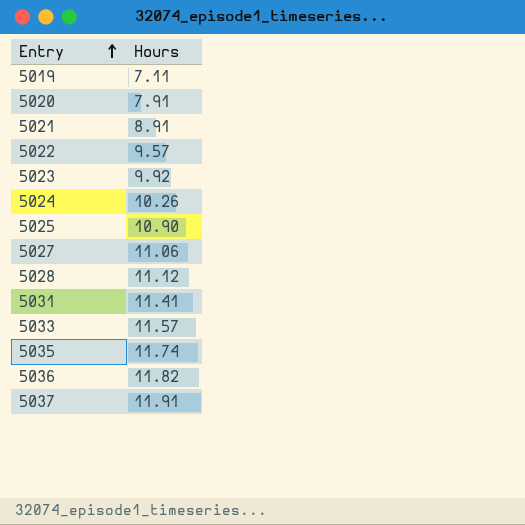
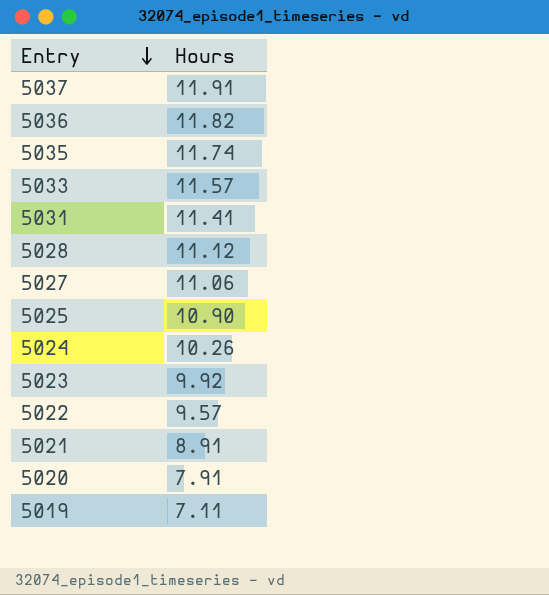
row order: Entry ascending -> Entry descending

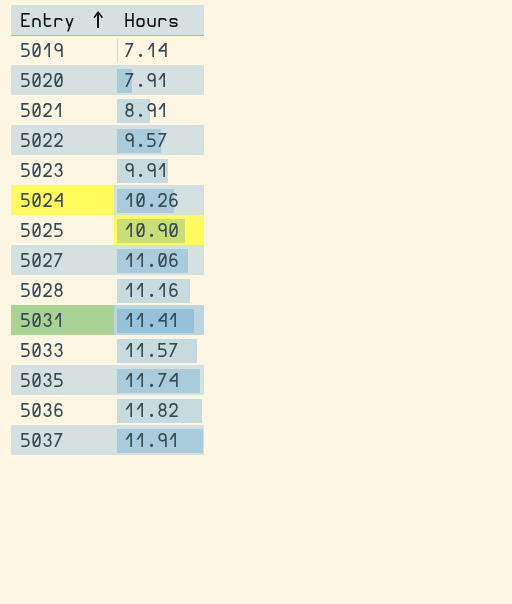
row order: Entry descending -> Entry ascending
5019 | Hours: 7.11 -> 7.14
5023 | Hours: 9.92 -> 9.91
5028 | Hours: 11.12 -> 11.16

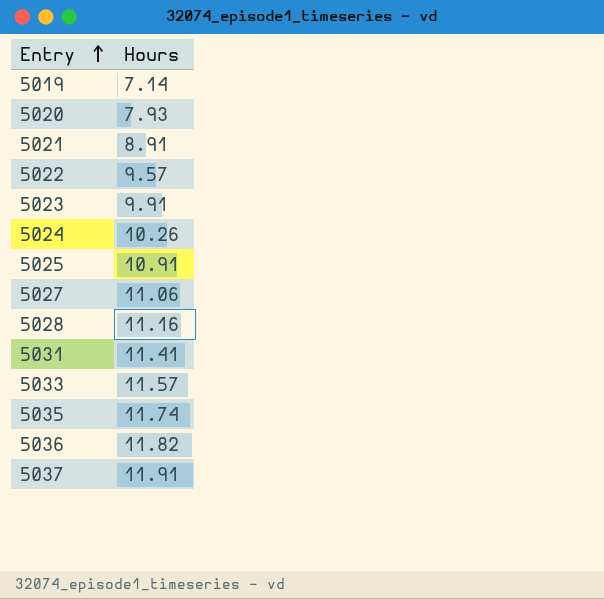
5020 | Hours: 7.91 -> 7.93
5025 | Hours: 10.90 -> 10.91

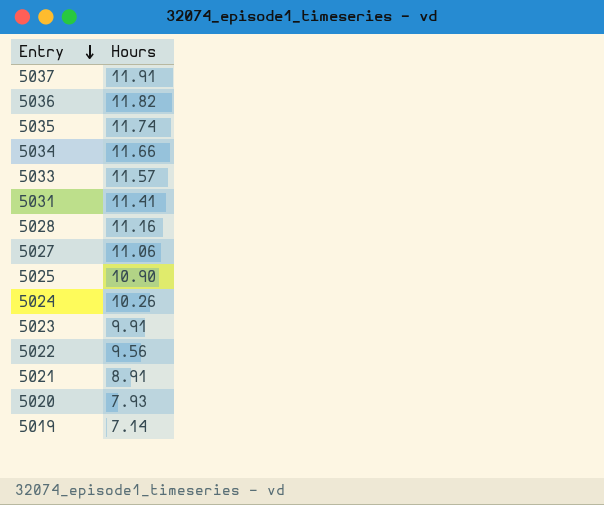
row order: Entry ascending -> Entry descending
row 5034: none -> 11.66
5025 | Hours: 10.91 -> 10.90
5022 | Hours: 9.57 -> 9.56

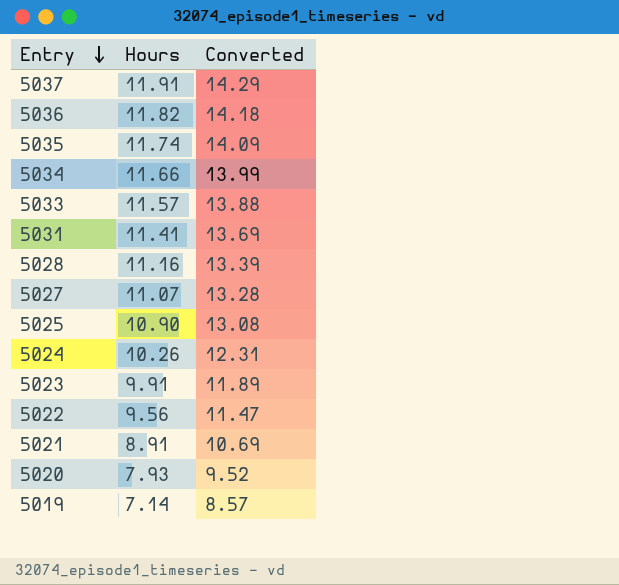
column Converted | formula: none -> [Hours] * 1.2
5027 | Hours: 11.06 -> 11.07

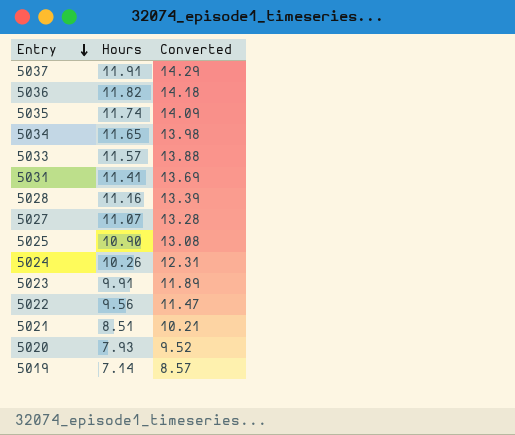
5034 | Hours: 11.66 -> 11.65
5034 | Converted: 13.99 -> 13.98
5021 | Hours: 8.91 -> 8.51
5021 | Converted: 10.69 -> 10.21

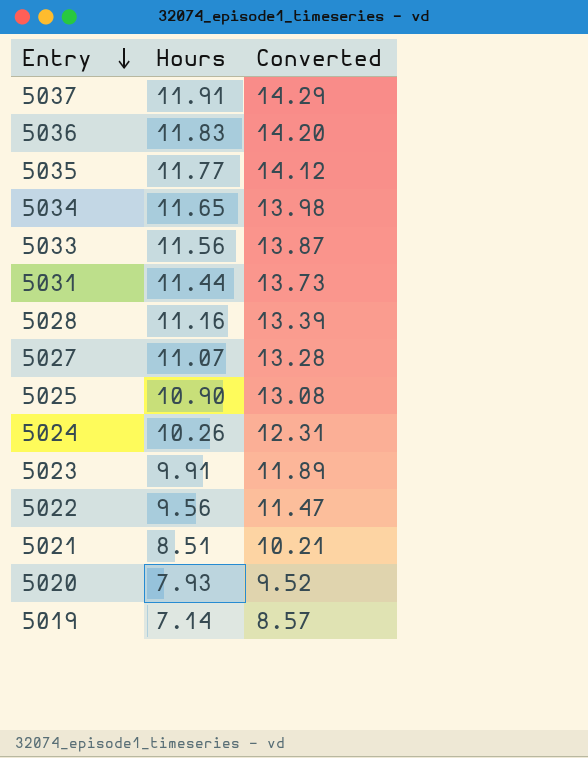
5036 | Hours: 11.82 -> 11.83
5036 | Converted: 14.18 -> 14.20
5035 | Hours: 11.74 -> 11.77
5035 | Converted: 14.09 -> 14.12
5033 | Hours: 11.57 -> 11.56
5033 | Converted: 13.88 -> 13.87
5031 | Hours: 11.41 -> 11.44
5031 | Converted: 13.69 -> 13.73

